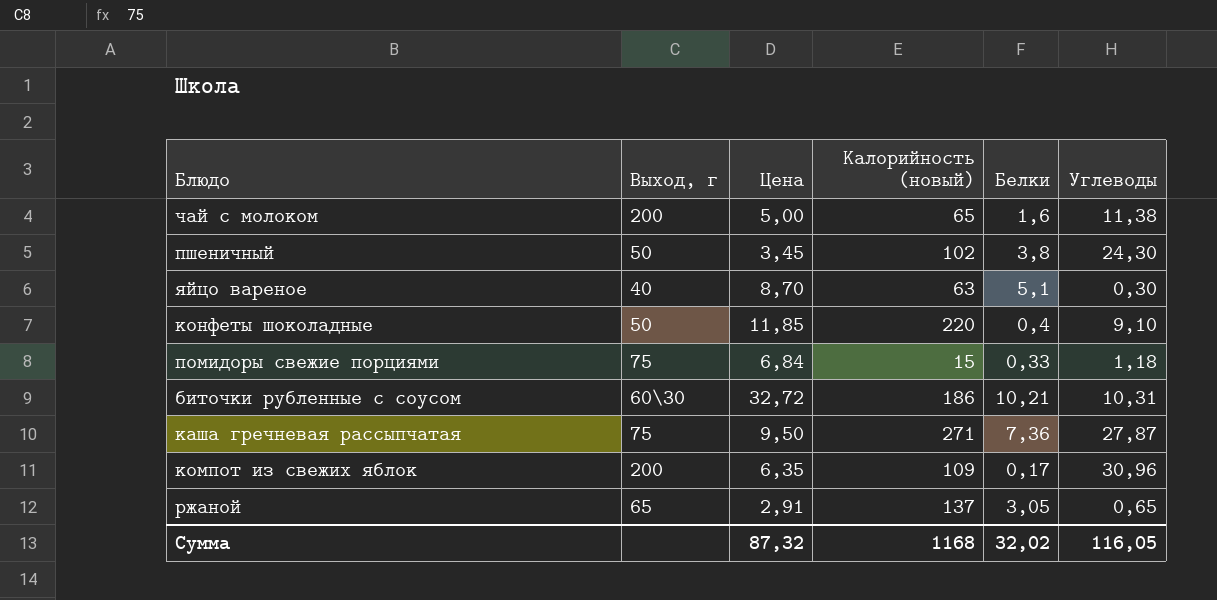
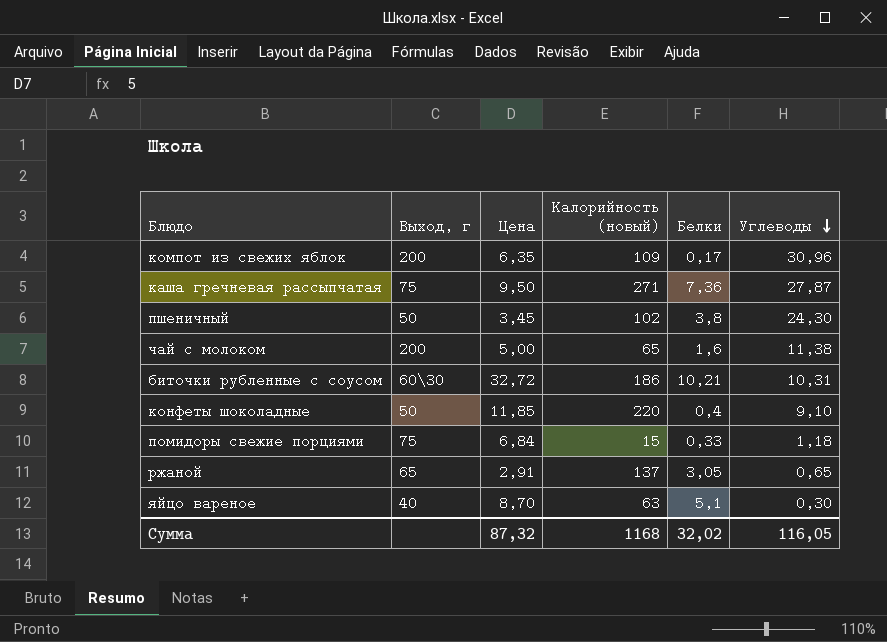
row order: none -> Углеводы descending

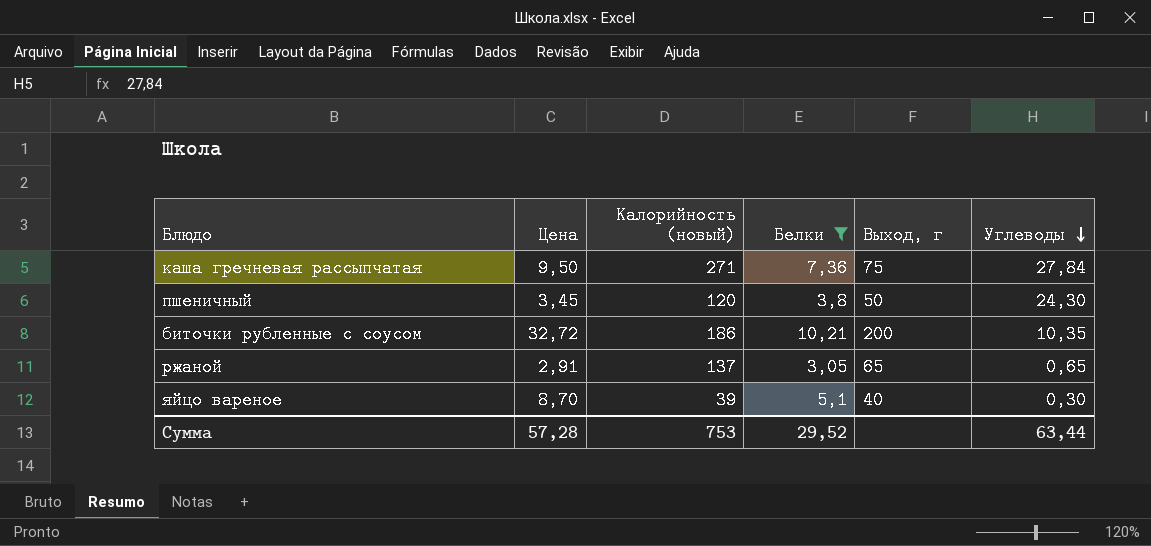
filter: none -> Белки >= 3,05
column Выход, г | position: 2 -> 5
каша гречневая рассыпчатая | Углеводы: 27,87 -> 27,84
пшеничный | Калорийность (новый): 102 -> 120
биточки рубленные с соусом | Выход, г: 60\30 -> 200
биточки рубленные с соусом | Углеводы: 10,31 -> 10,35
яйцо вареное | Калорийность (новый): 63 -> 39
Сумма | Цена: 87,32 -> 57,28
Сумма | Калорийность (новый): 1168 -> 753
Сумма | Белки: 32,02 -> 29,52
Сумма | Углеводы: 116,05 -> 63,44

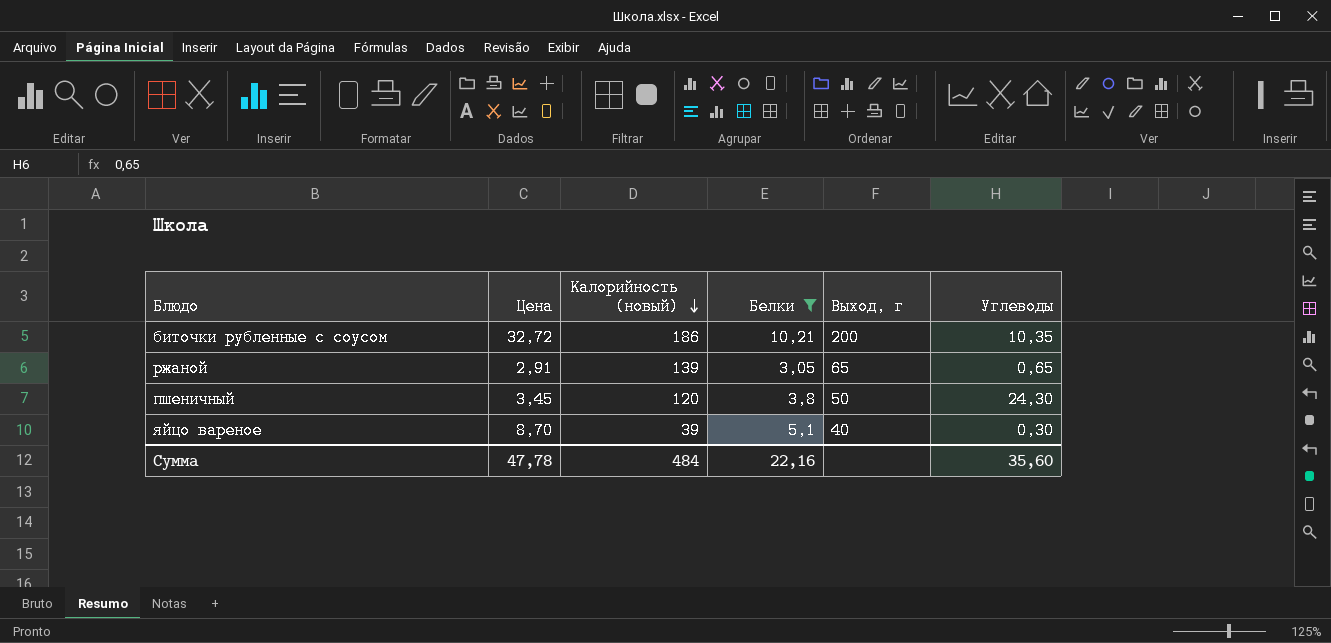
row order: Углеводы descending -> Калорийность (новый) descending
row каша гречневая рассыпчатая: 9,50 | 271 | 7,36 | 75 | 27,84 -> none
ржаной | Калорийность (новый): 137 -> 139
Сумма | Цена: 57,28 -> 47,78
Сумма | Калорийность (новый): 753 -> 484
Сумма | Белки: 29,52 -> 22,16
Сумма | Углеводы: 63,44 -> 35,60

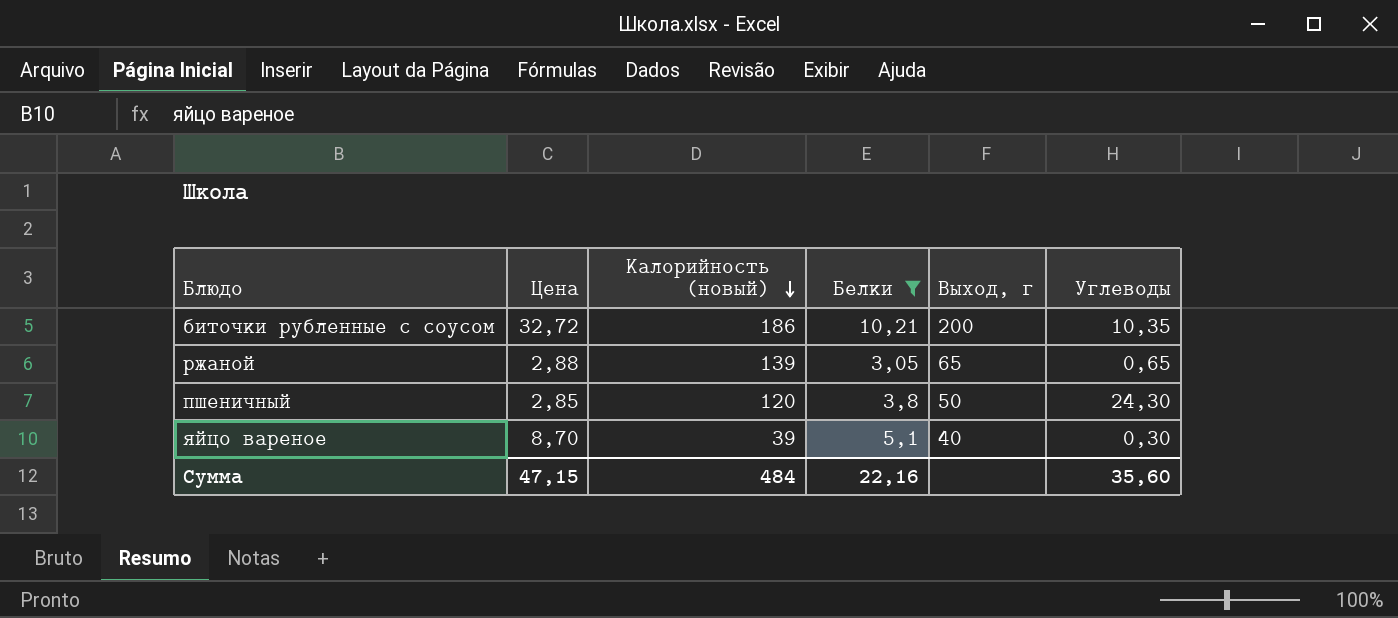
ржаной | Цена: 2,91 -> 2,88
пшеничный | Цена: 3,45 -> 2,85
Сумма | Цена: 47,78 -> 47,15

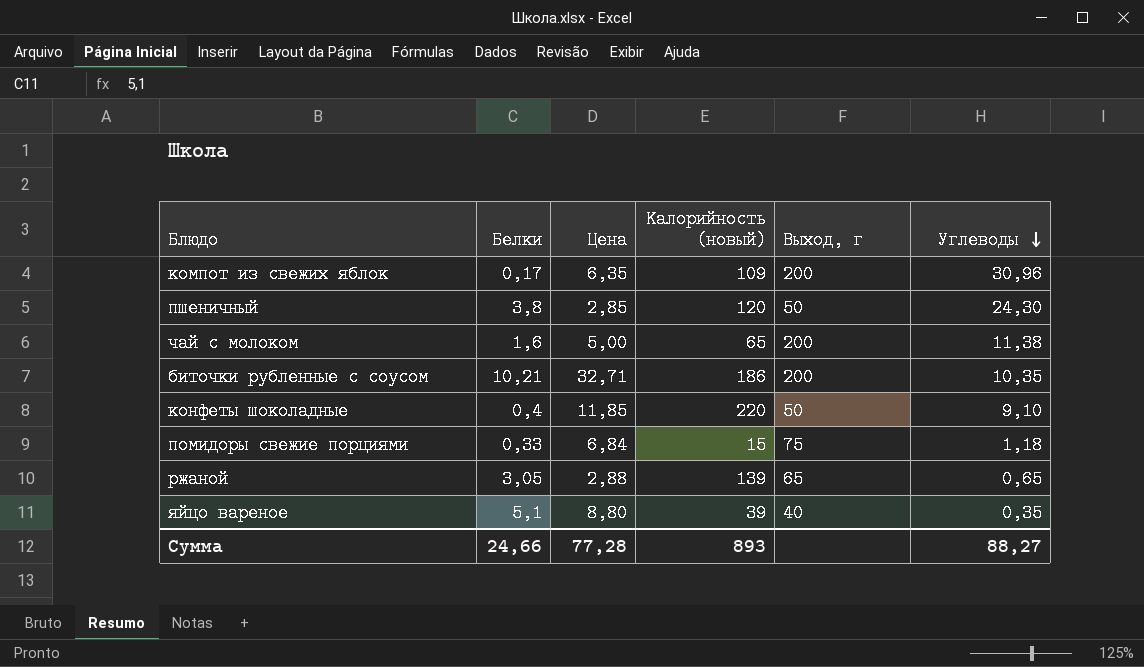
filter: Белки >= 3,05 -> none
row order: Калорийность (новый) descending -> Углеводы descending
column Белки | position: 4 -> 2
биточки рубленные с соусом | Цена: 32,72 -> 32,71
яйцо вареное | Цена: 8,70 -> 8,80
яйцо вареное | Углеводы: 0,30 -> 0,35
Сумма | Белки: 22,16 -> 24,66
Сумма | Цена: 47,15 -> 77,28
Сумма | Калорийность (новый): 484 -> 893
Сумма | Углеводы: 35,60 -> 88,27

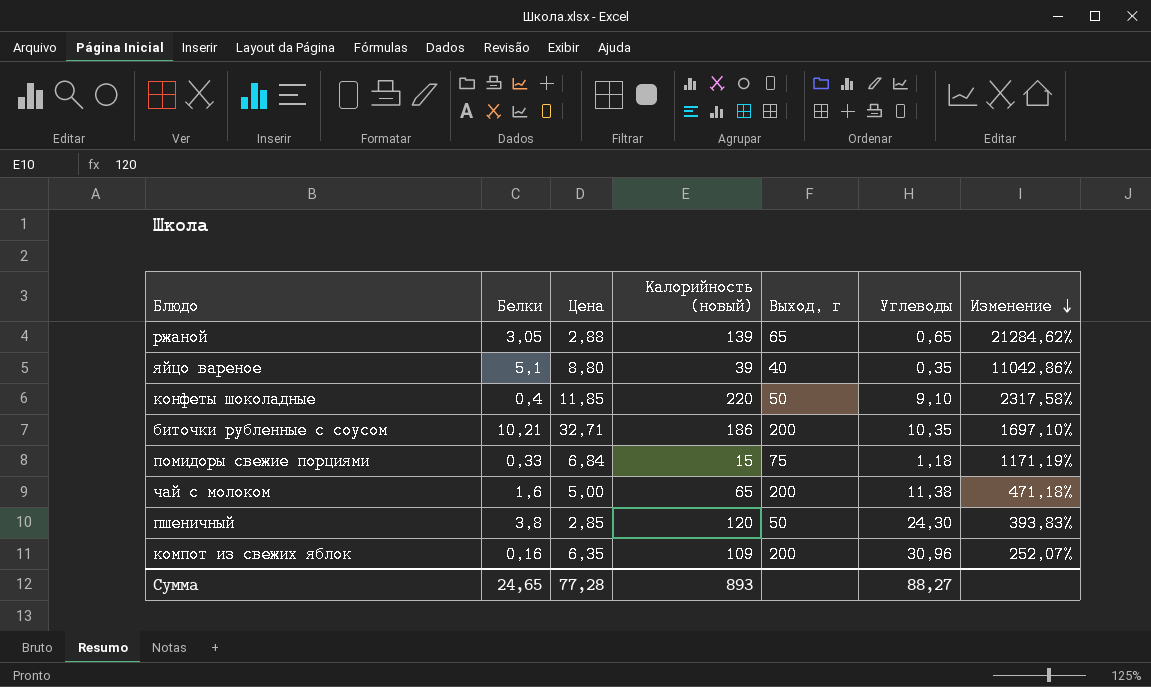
row order: Углеводы descending -> Изменение descending
column Изменение | formula: none -> ([Калорийность (новый)] - [Углеводы]) / [Углеводы]
компот из свежих яблок | Белки: 0,17 -> 0,16
Сумма | Белки: 24,66 -> 24,65

